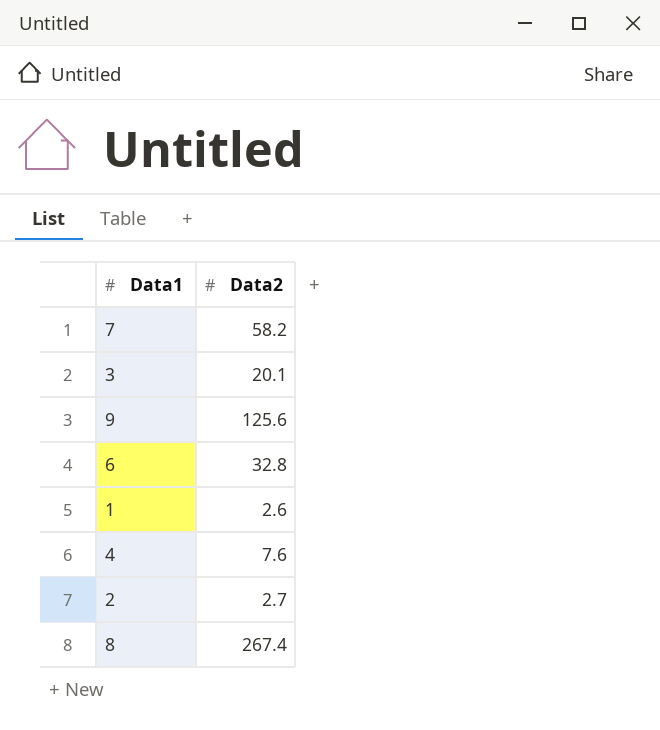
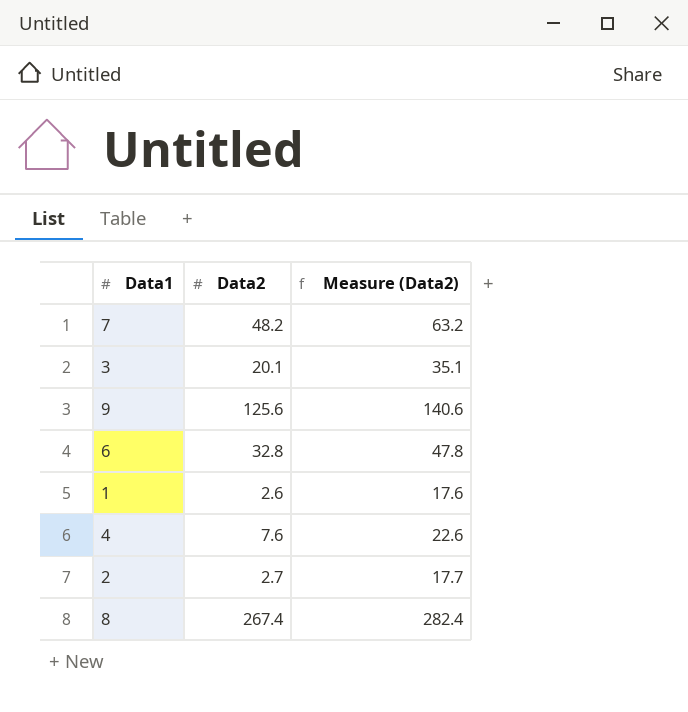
column Measure (Data2) | formula: none -> [Data2] + 15
7 | Data2: 58.2 -> 48.2

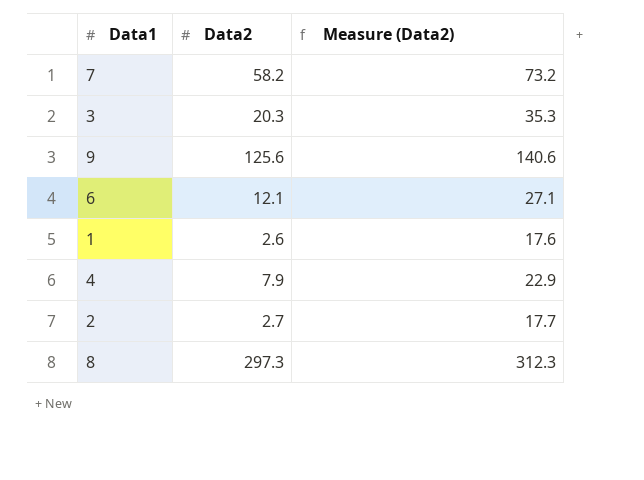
7 | Data2: 48.2 -> 58.2
7 | Measure (Data2): 63.2 -> 73.2
3 | Data2: 20.1 -> 20.3
3 | Measure (Data2): 35.1 -> 35.3
6 | Data2: 32.8 -> 12.1
6 | Measure (Data2): 47.8 -> 27.1
4 | Data2: 7.6 -> 7.9
4 | Measure (Data2): 22.6 -> 22.9
8 | Data2: 267.4 -> 297.3
8 | Measure (Data2): 282.4 -> 312.3

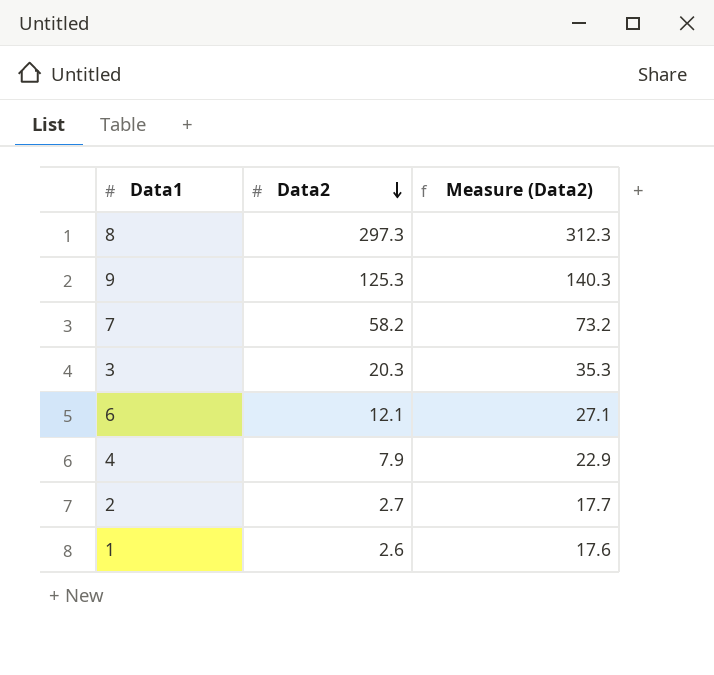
row order: none -> Data2 descending
9 | Data2: 125.6 -> 125.3
9 | Measure (Data2): 140.6 -> 140.3

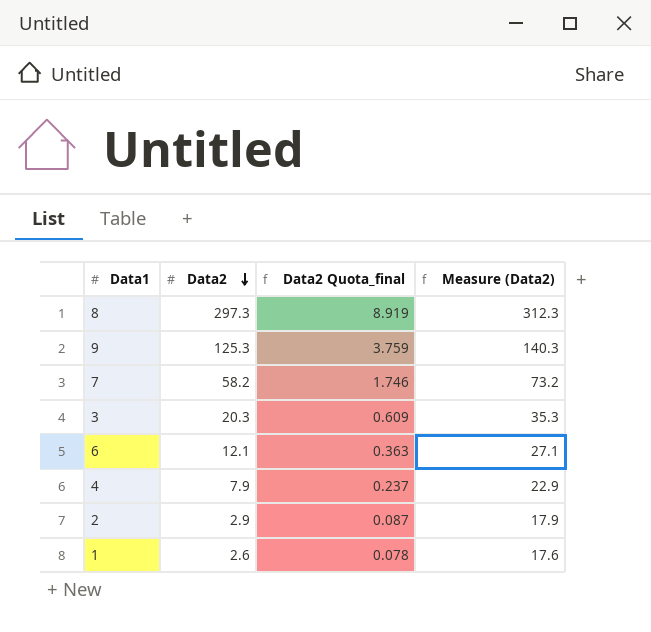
column Data2 Quota_final | formula: none -> [Data2] * 0.03
2 | Data2: 2.7 -> 2.9
2 | Measure (Data2): 17.7 -> 17.9

